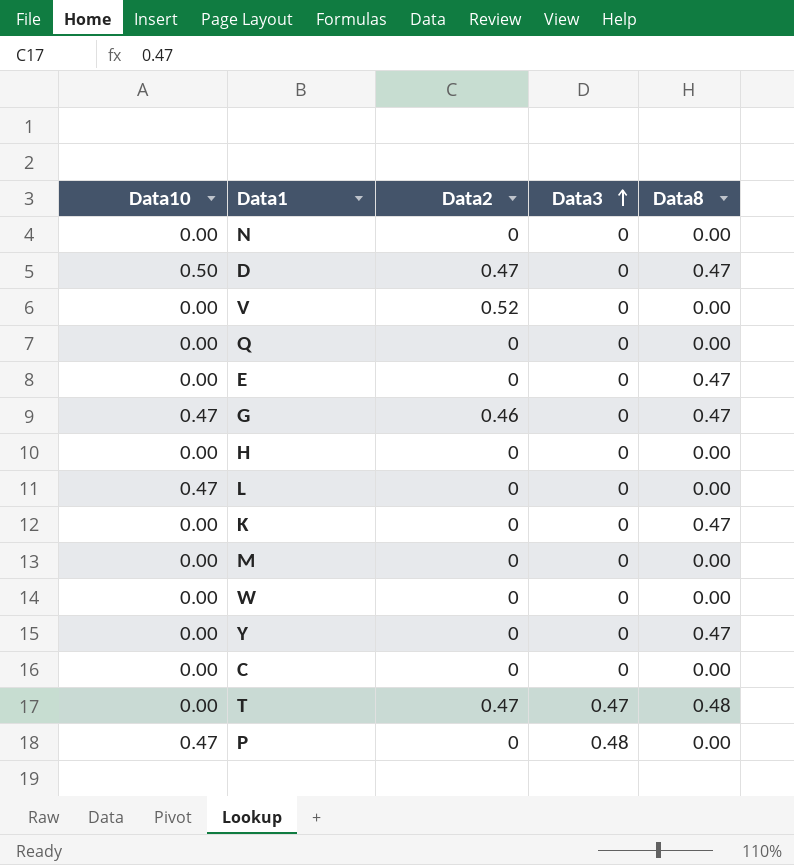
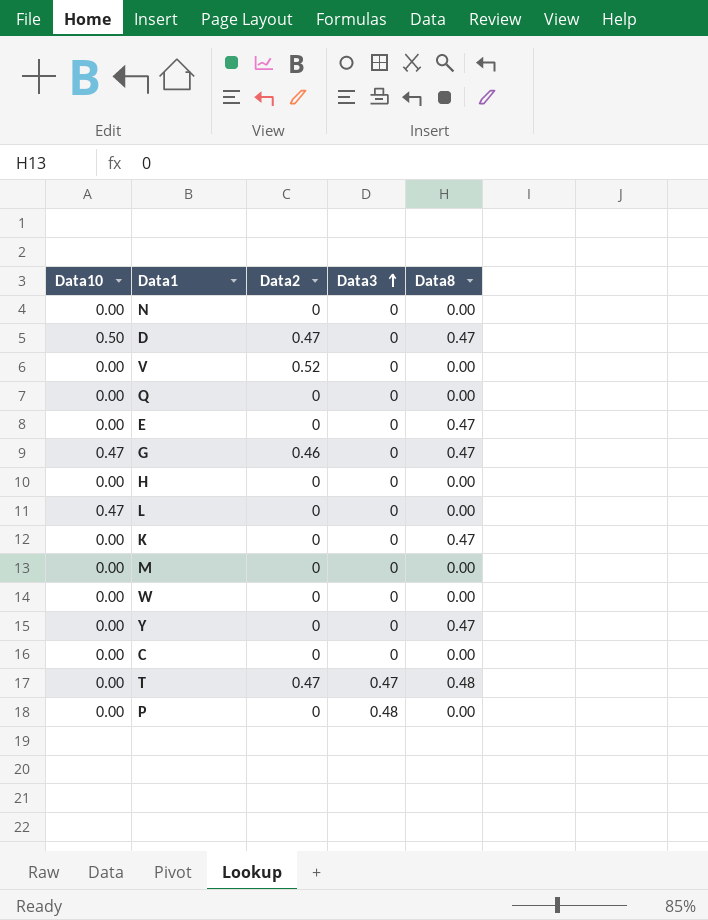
P | Data10: 0.47 -> 0.00

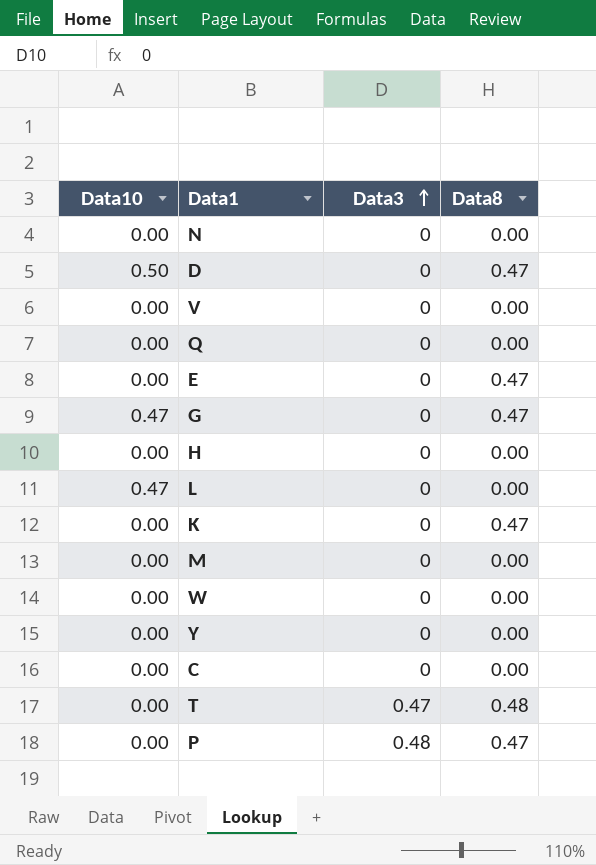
column Data2 | position: 3 -> none
Y | Data8: 0.47 -> 0.00
P | Data8: 0.00 -> 0.47

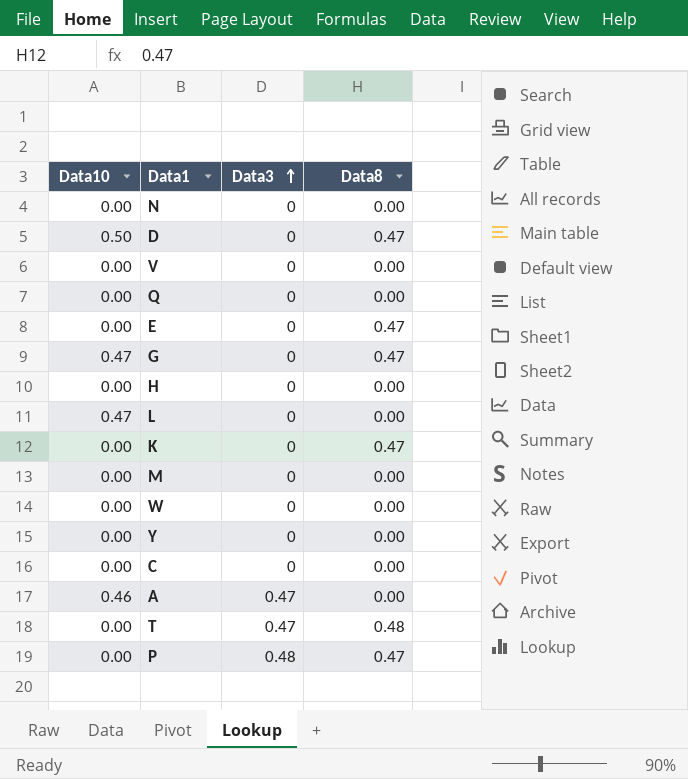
row A: none -> 0.46 | 0.47 | 0.00

